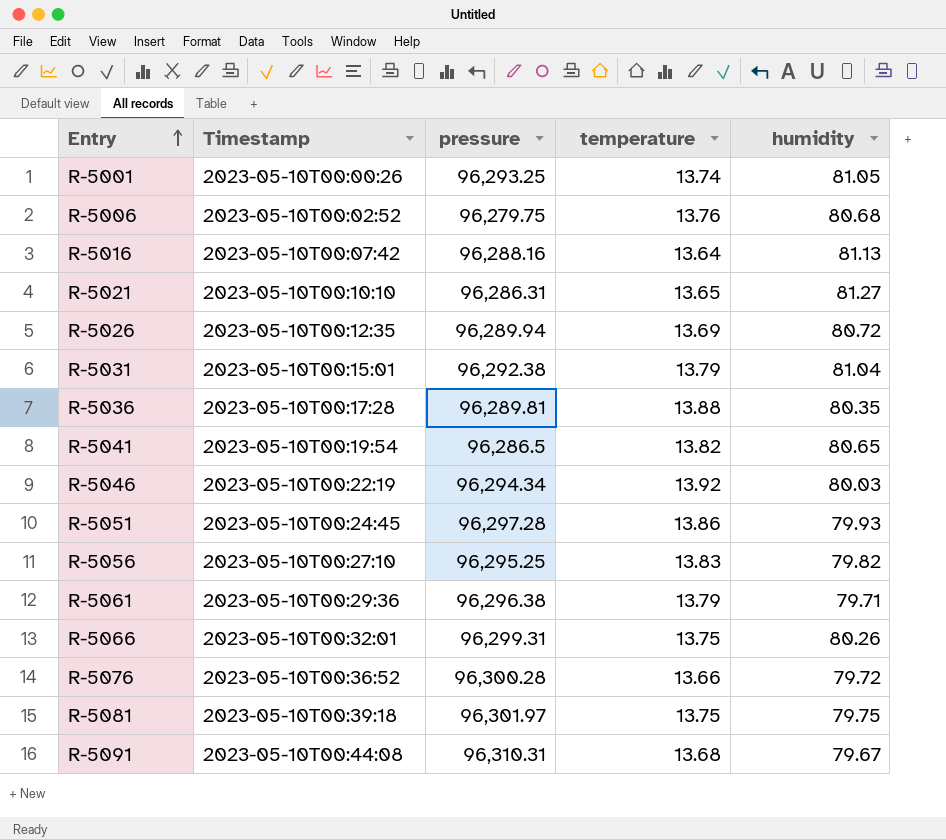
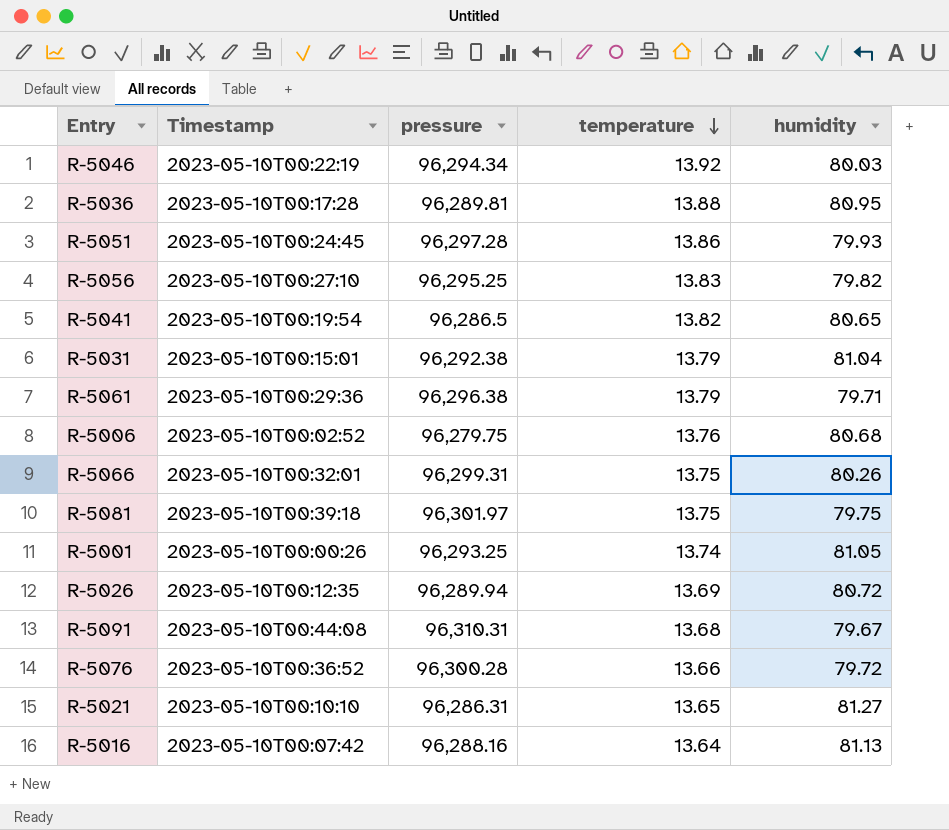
row order: Entry ascending -> temperature descending
R-5036 | humidity: 80.35 -> 80.95

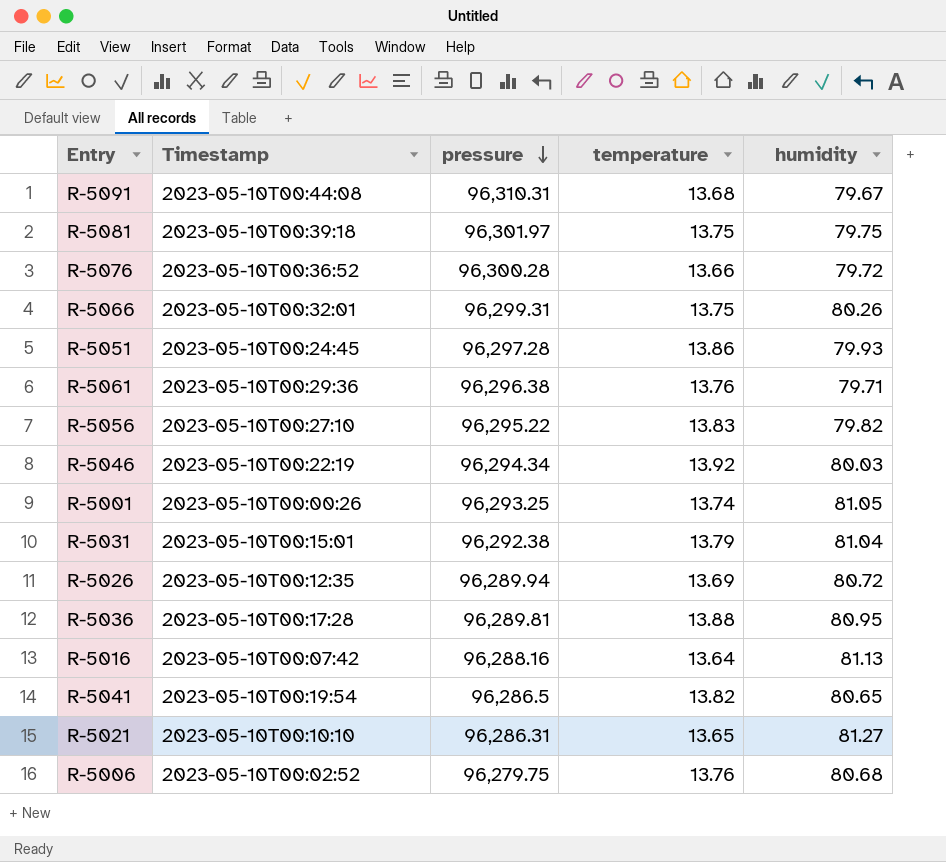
row order: temperature descending -> pressure descending
R-5061 | temperature: 13.79 -> 13.76
R-5056 | pressure: 96,295.25 -> 96,295.22

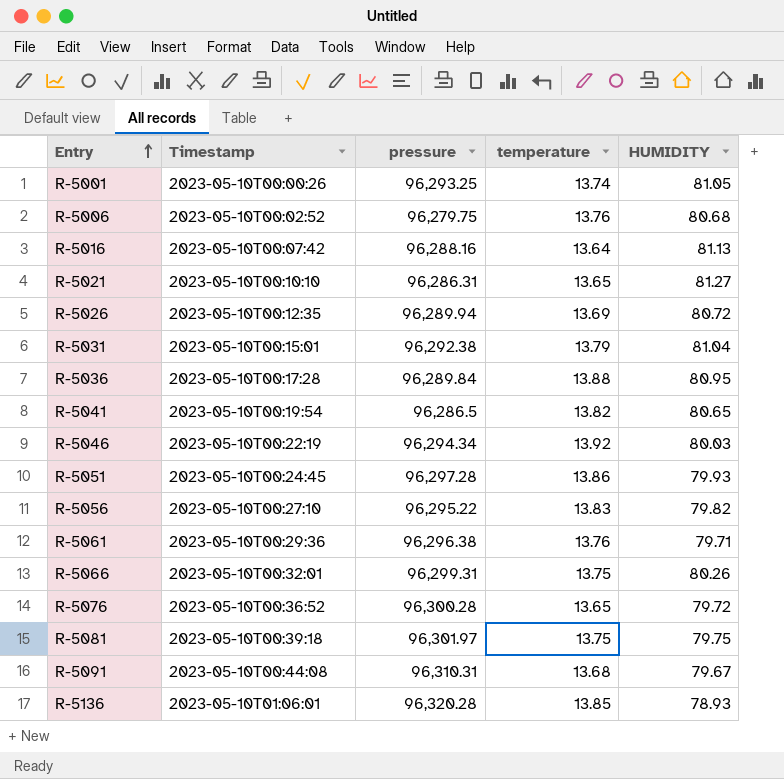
row order: pressure descending -> Entry ascending
column name: humidity -> HUMIDITY
R-5036 | pressure: 96,289.81 -> 96,289.84
R-5076 | temperature: 13.66 -> 13.65
row R-5136: none -> 2023-05-10T01:06:01 | 96,320.28 | 13.85 | 78.93

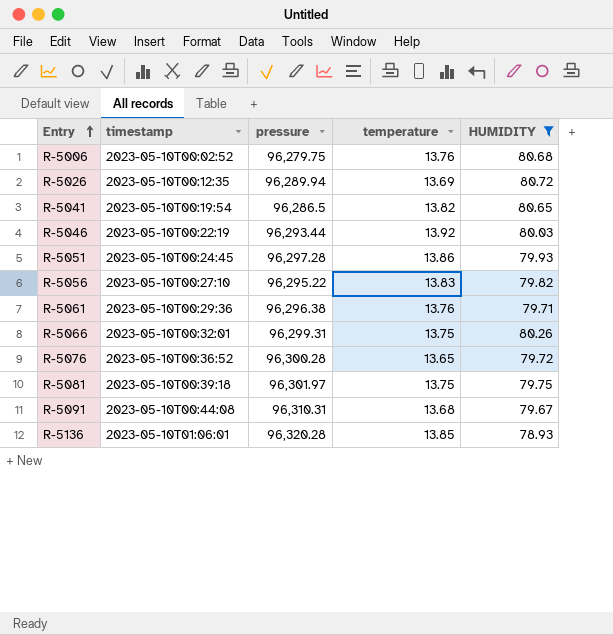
filter: none -> HUMIDITY <= 80.72
column name: Timestamp -> timestamp
R-5046 | pressure: 96,294.34 -> 96,293.44

